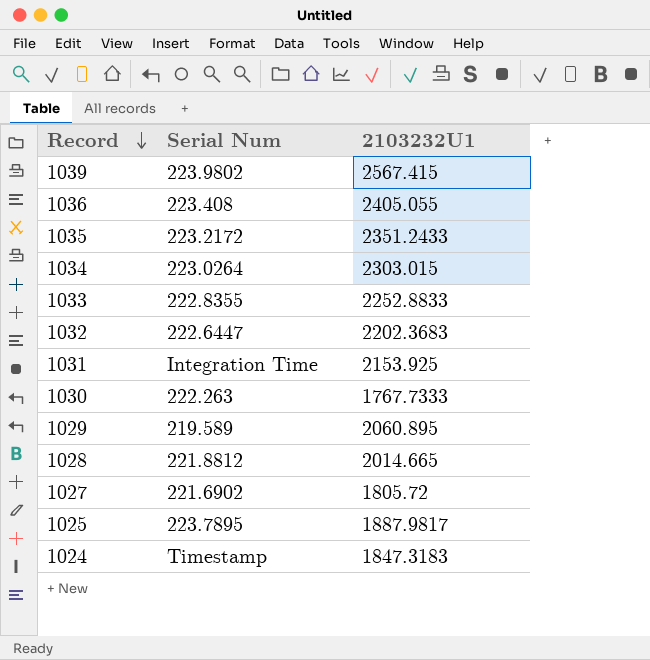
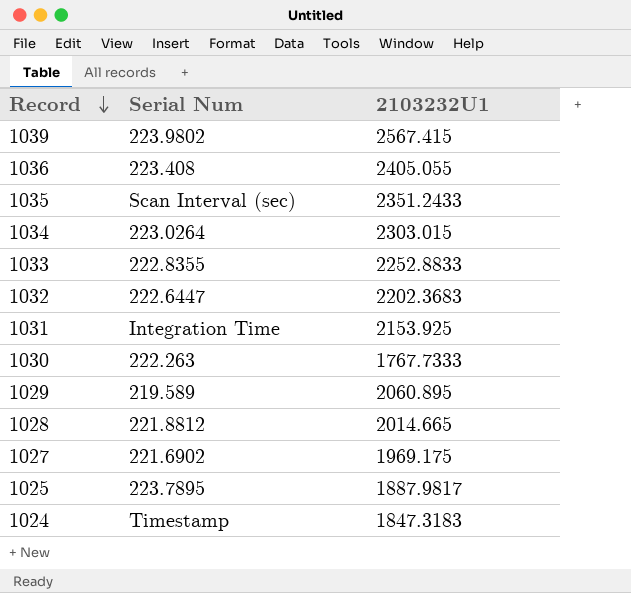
1035 | Serial Num: 223.2172 -> Scan Interval (sec)
1027 | 2103232U1: 1805.72 -> 1969.175

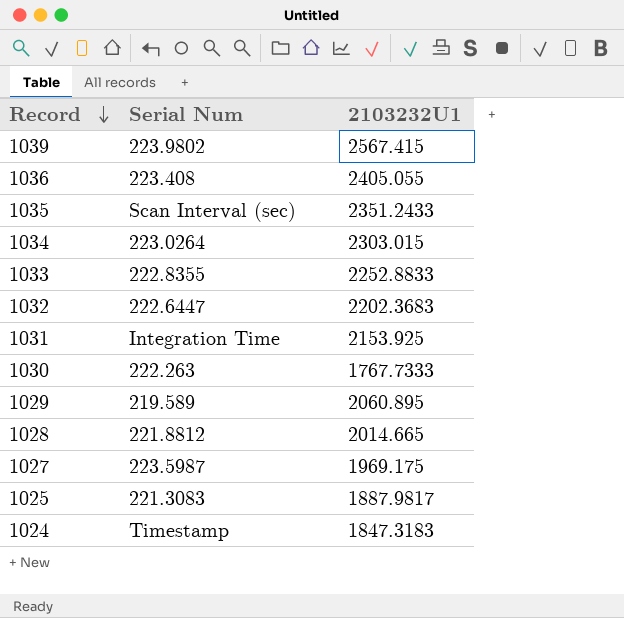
1027 | Serial Num: 221.6902 -> 223.5987
1025 | Serial Num: 223.7895 -> 221.3083

